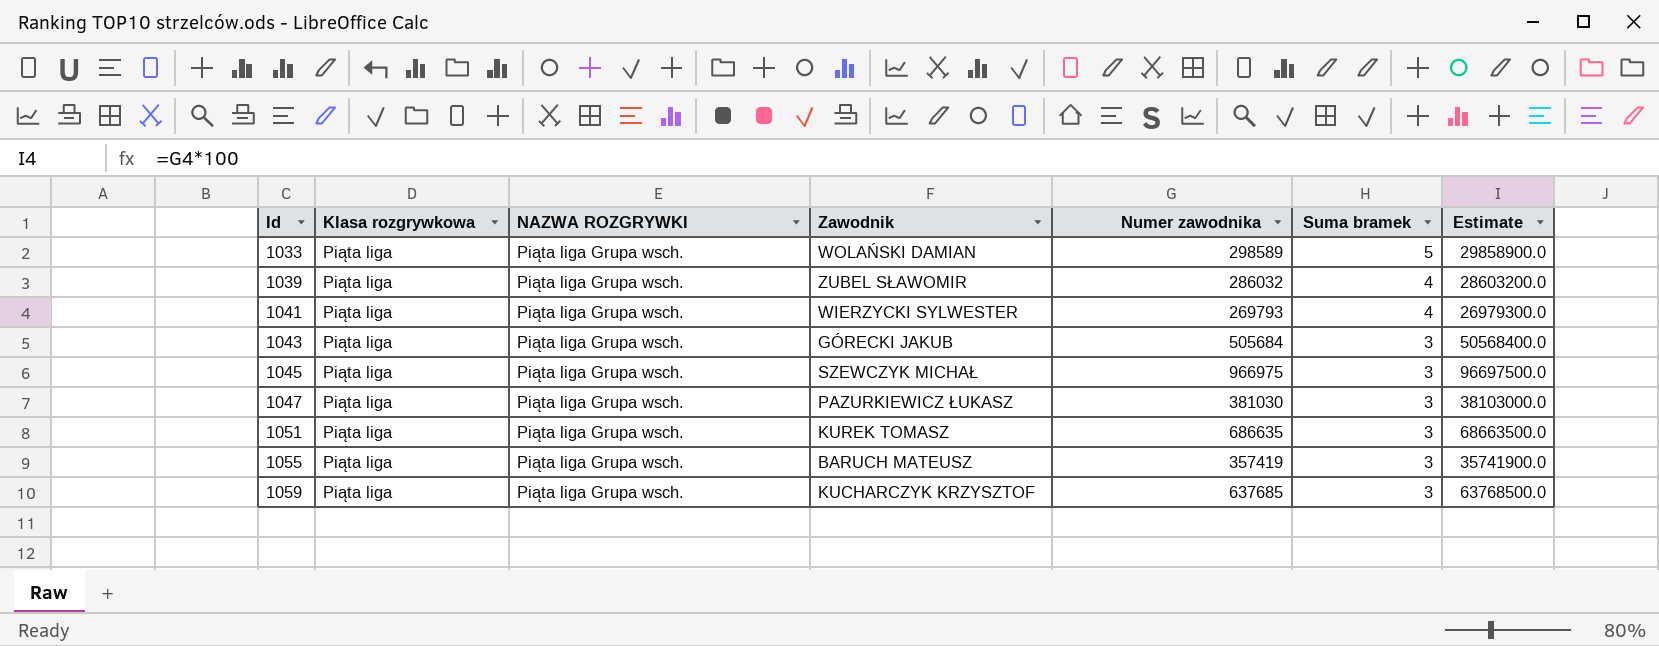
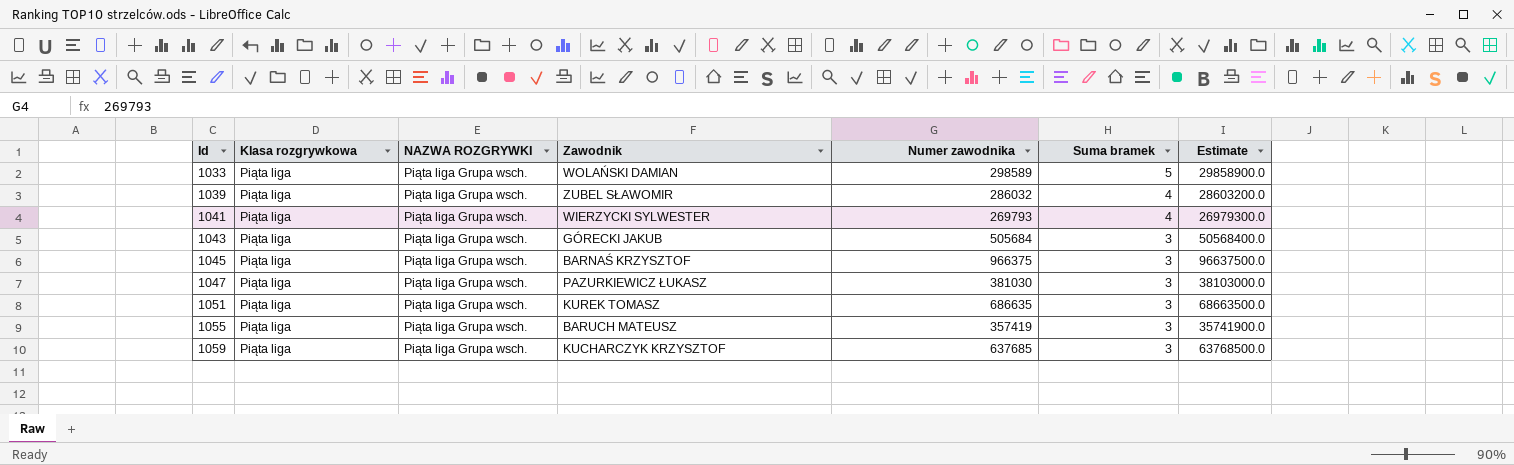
1045 | Zawodnik: SZEWCZYK MICHAŁ -> BARNAŚ KRZYSZTOF
1045 | Numer zawodnika: 966975 -> 966375
1045 | Estimate: 96697500.0 -> 96637500.0

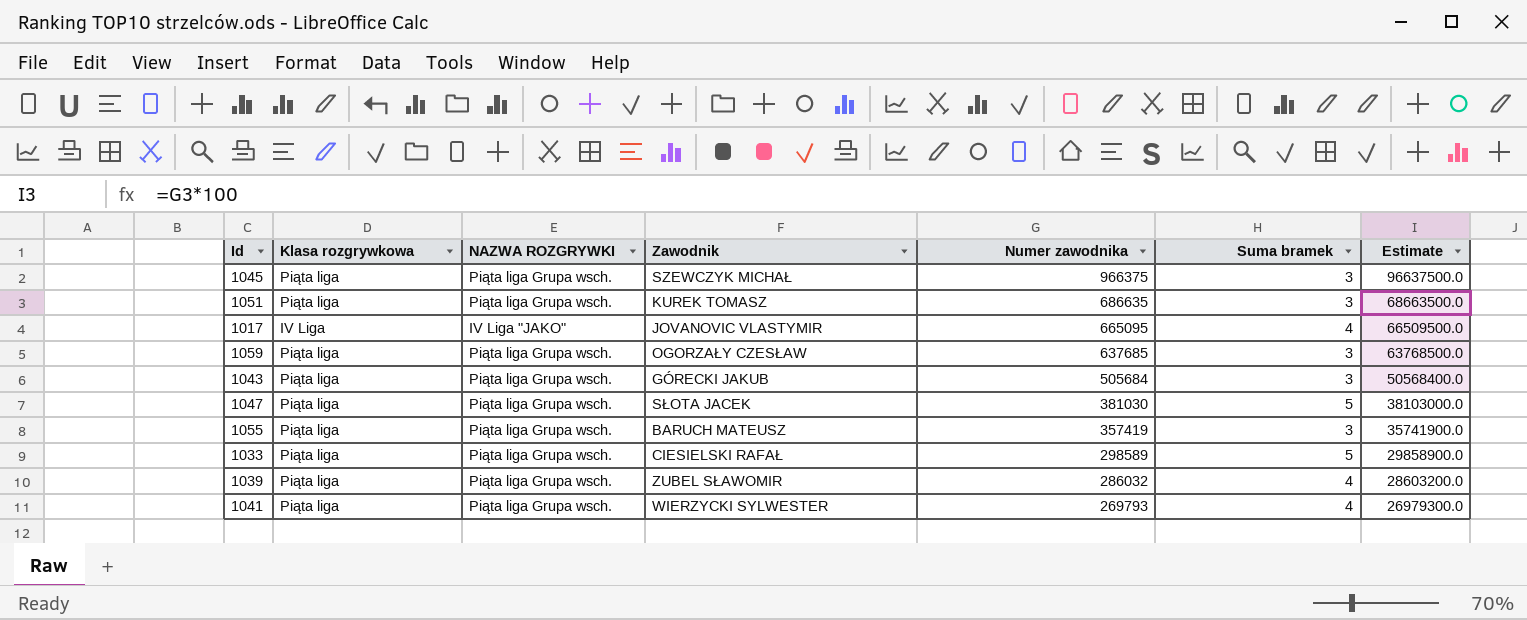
row order: Id ascending -> Numer zawodnika descending
1045 | Zawodnik: BARNAŚ KRZYSZTOF -> SZEWCZYK MICHAŁ
row 1017: none -> IV Liga | IV Liga "JAKO" | JOVANOVIC VLASTYMIR | 665095 | 4 | 66509500.0
1059 | Zawodnik: KUCHARCZYK KRZYSZTOF -> OGORZAŁY CZESŁAW
1047 | Zawodnik: PAZURKIEWICZ ŁUKASZ -> SŁOTA JACEK
1047 | Suma bramek: 3 -> 5
1033 | Zawodnik: WOLAŃSKI DAMIAN -> CIESIELSKI RAFAŁ

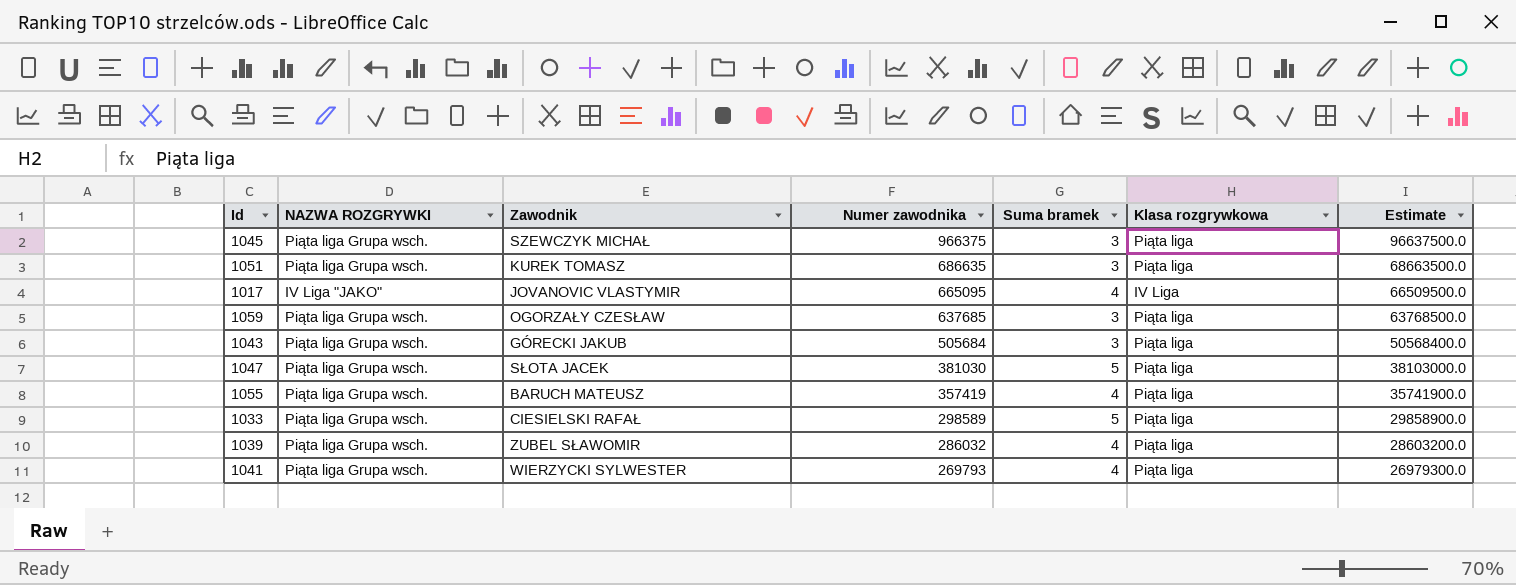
column Klasa rozgrywkowa | position: 2 -> 6
1055 | Suma bramek: 3 -> 4

